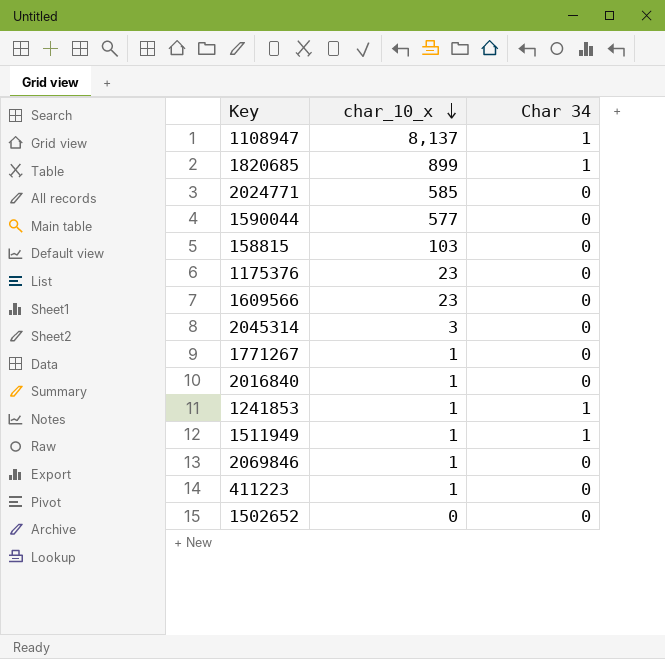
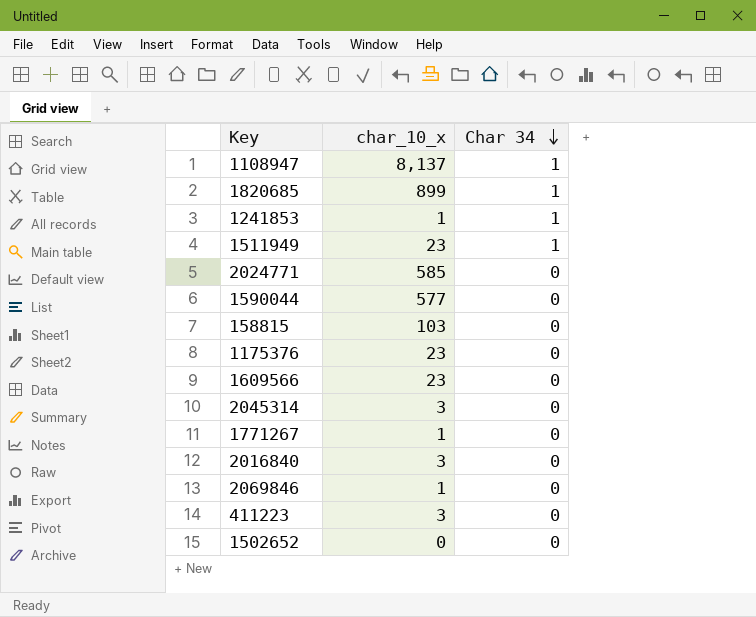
row order: char_10_x descending -> Char 34 descending
1511949 | char_10_x: 1 -> 23
2016840 | char_10_x: 1 -> 3
411223 | char_10_x: 1 -> 3

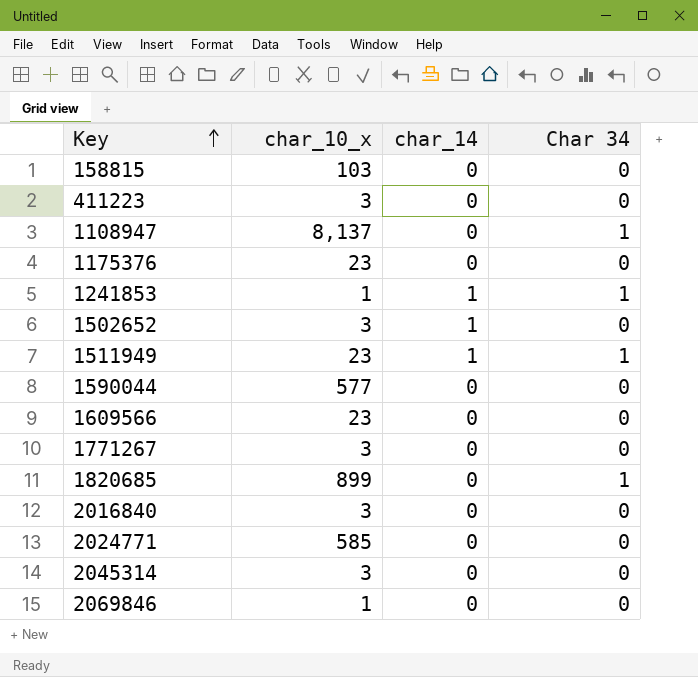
row order: Char 34 descending -> Key ascending
column char_14 | position: none -> 3
1502652 | char_10_x: 0 -> 3
1771267 | char_10_x: 1 -> 3

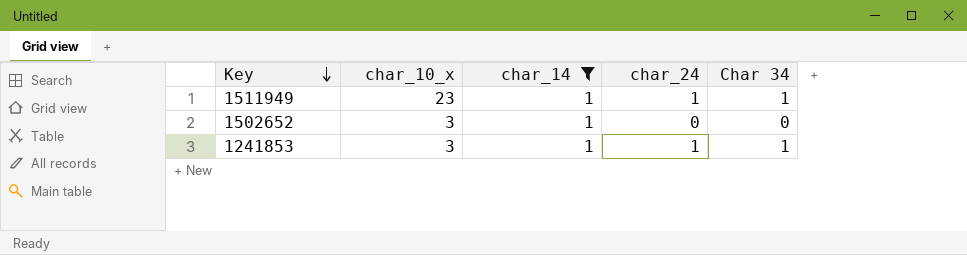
filter: none -> char_14 = 1
row order: Key ascending -> Key descending
column char_24 | position: none -> 4
1241853 | char_10_x: 1 -> 3

